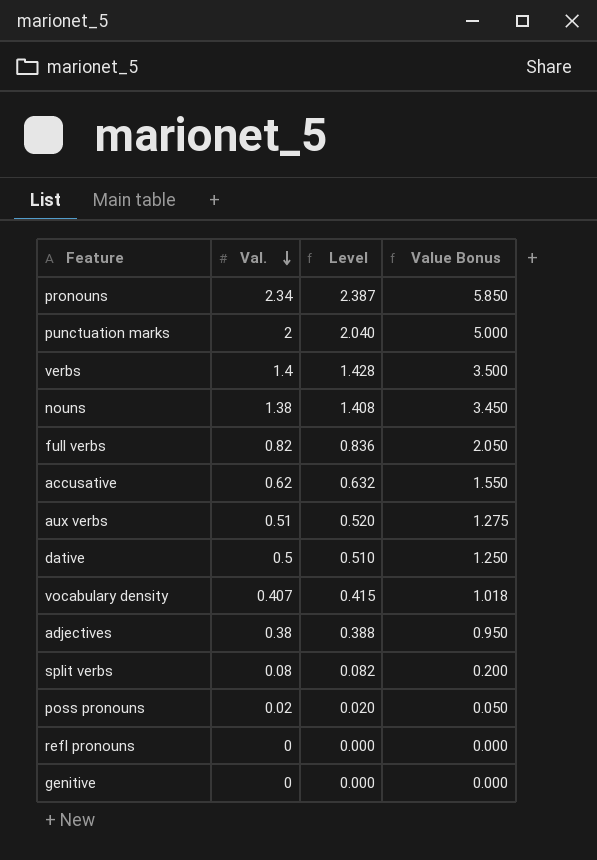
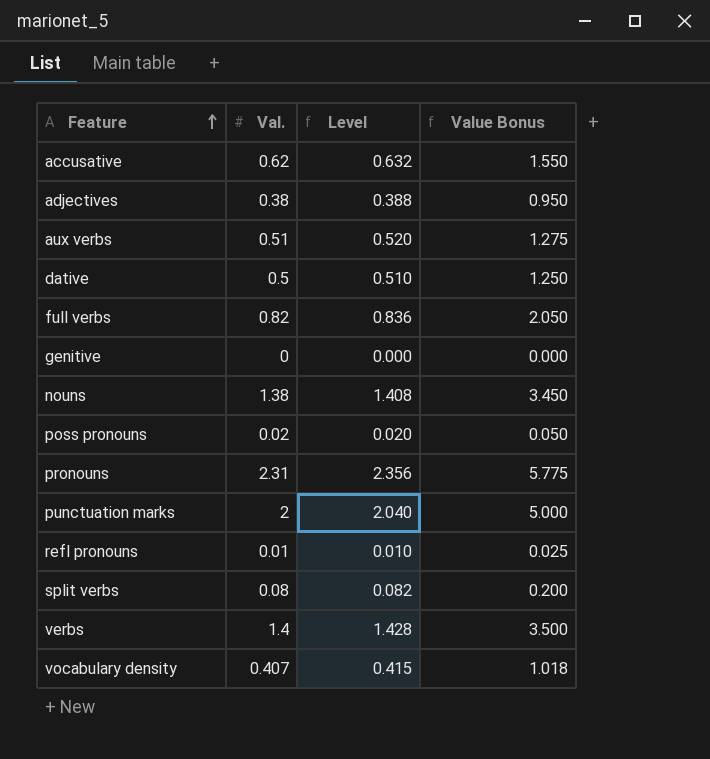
row order: Val. descending -> Feature ascending
pronouns | Val.: 2.34 -> 2.31
pronouns | Level: 2.387 -> 2.356
pronouns | Value Bonus: 5.850 -> 5.775
refl pronouns | Val.: 0 -> 0.01
refl pronouns | Level: 0.000 -> 0.010
refl pronouns | Value Bonus: 0.000 -> 0.025

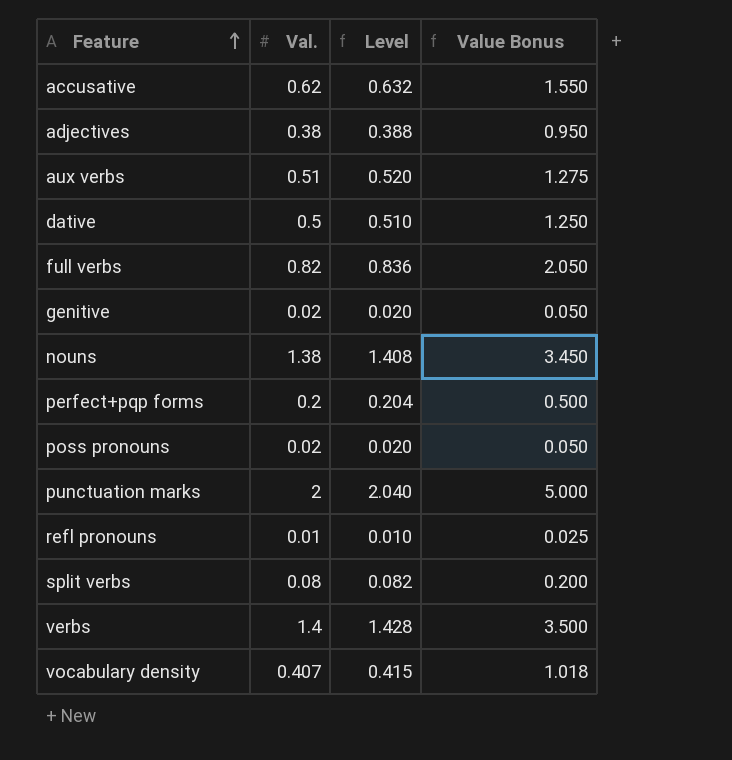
row pronouns: 2.31 | 2.356 | 5.775 -> none
genitive | Val.: 0 -> 0.02
genitive | Level: 0.000 -> 0.020
genitive | Value Bonus: 0.000 -> 0.050
row perfect+pqp forms: none -> 0.2 | 0.204 | 0.500

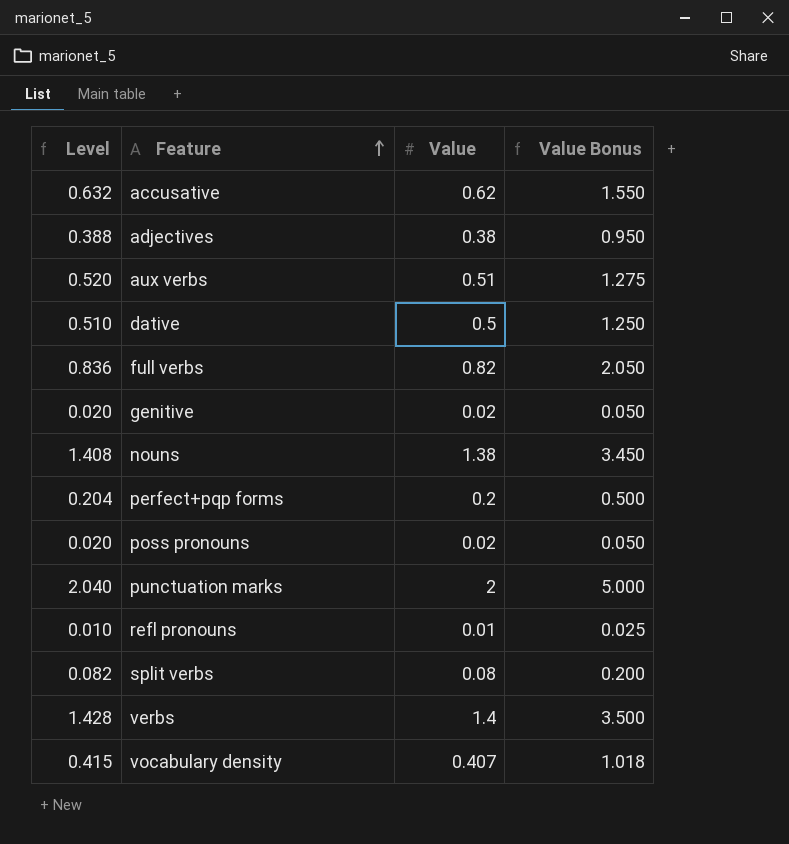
column Level | position: 3 -> 1
column name: Val. -> Value

